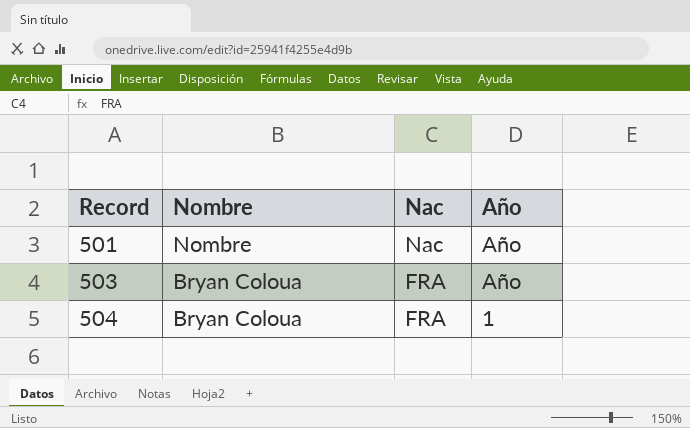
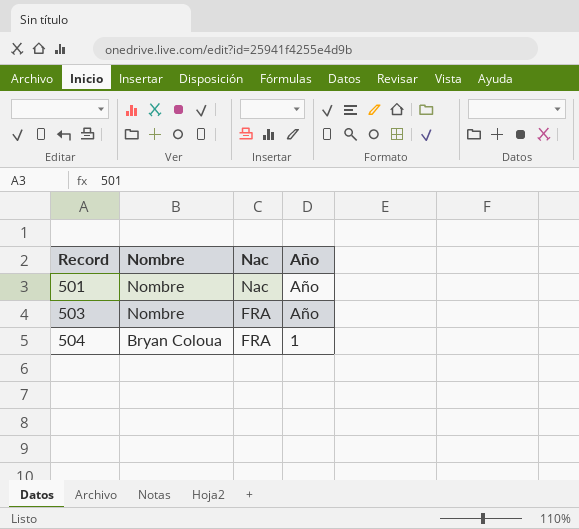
503 | Nombre: Bryan Coloua -> Nombre

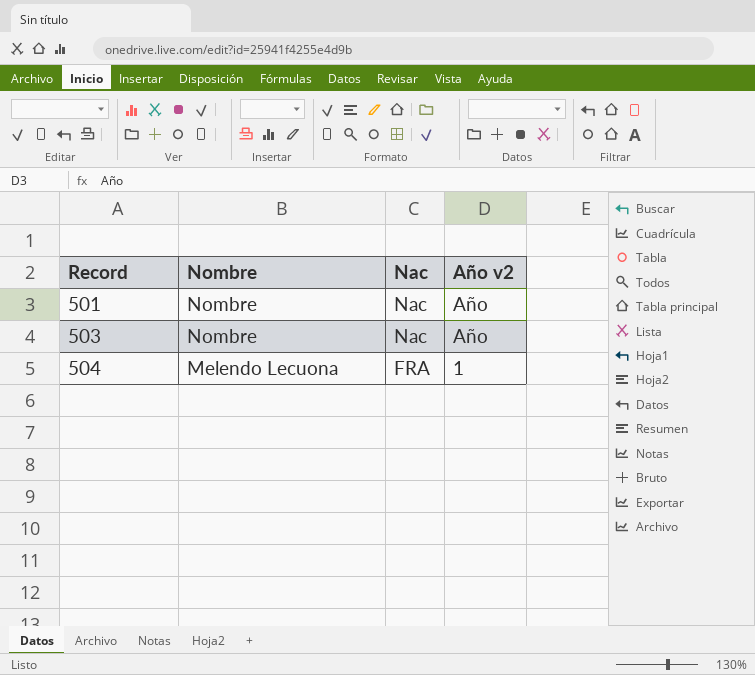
column name: Año -> Año v2
503 | Nac: FRA -> Nac
504 | Nombre: Bryan Coloua -> Melendo Lecuona

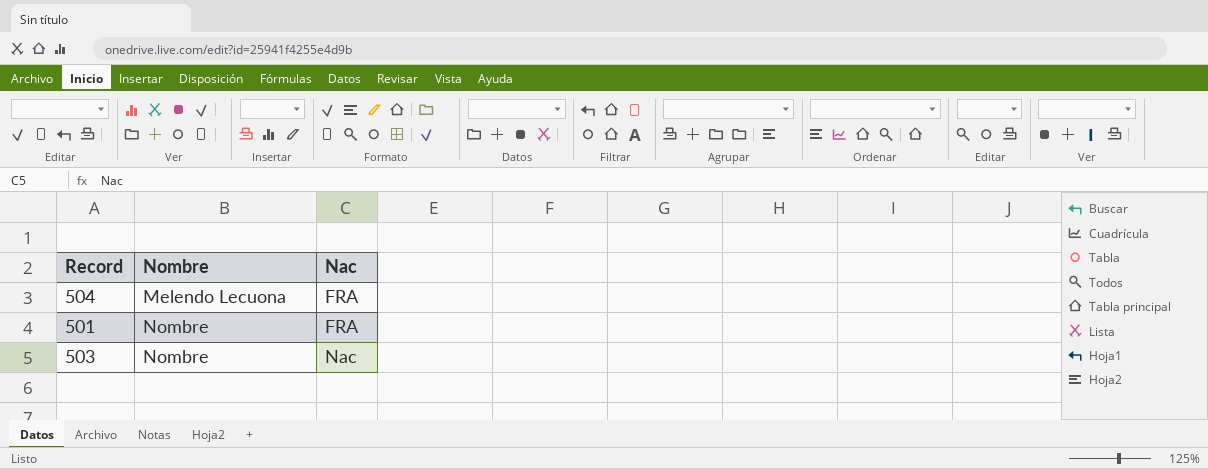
row order: Record ascending -> Nombre ascending
column Año v2 | position: 4 -> none
501 | Nac: Nac -> FRA

